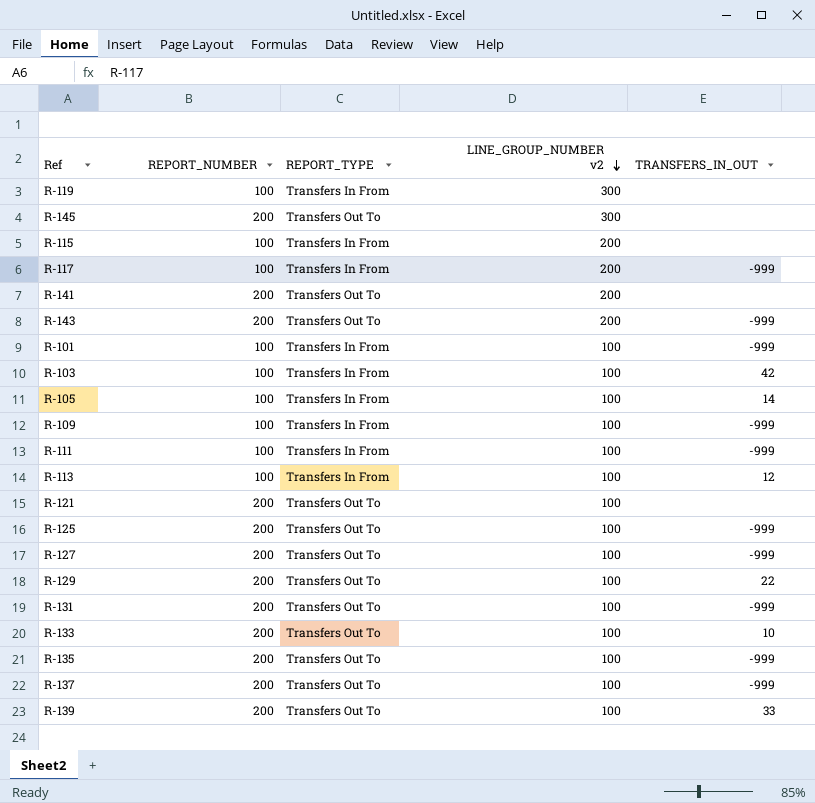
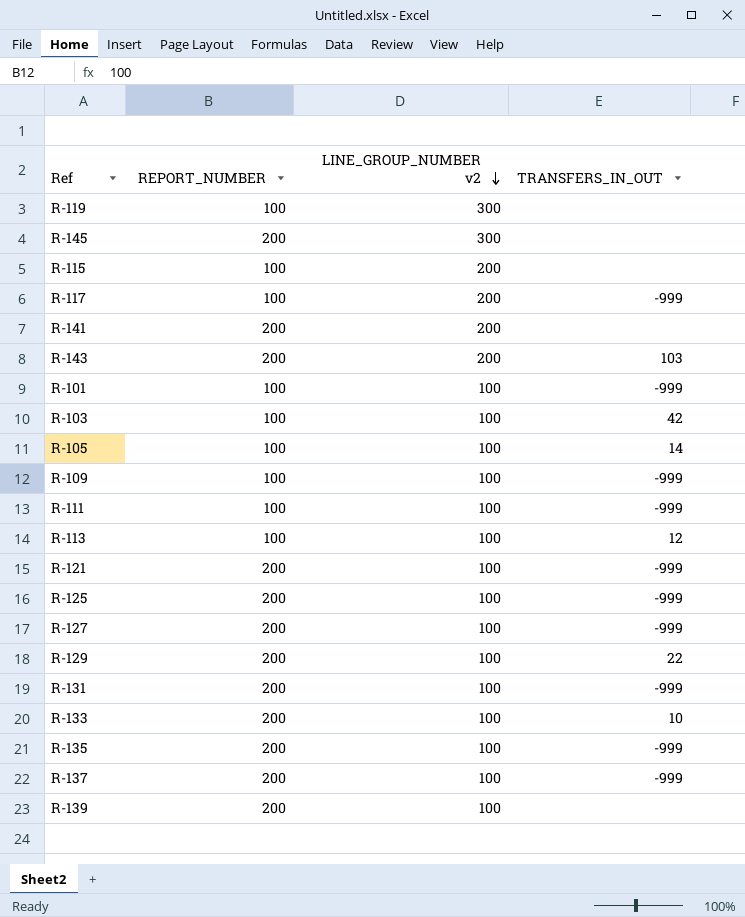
column REPORT_TYPE | position: 3 -> none
R-143 | TRANSFERS_IN_OUT: -999 -> 103
R-121 | TRANSFERS_IN_OUT: none -> -999
R-139 | TRANSFERS_IN_OUT: 33 -> none

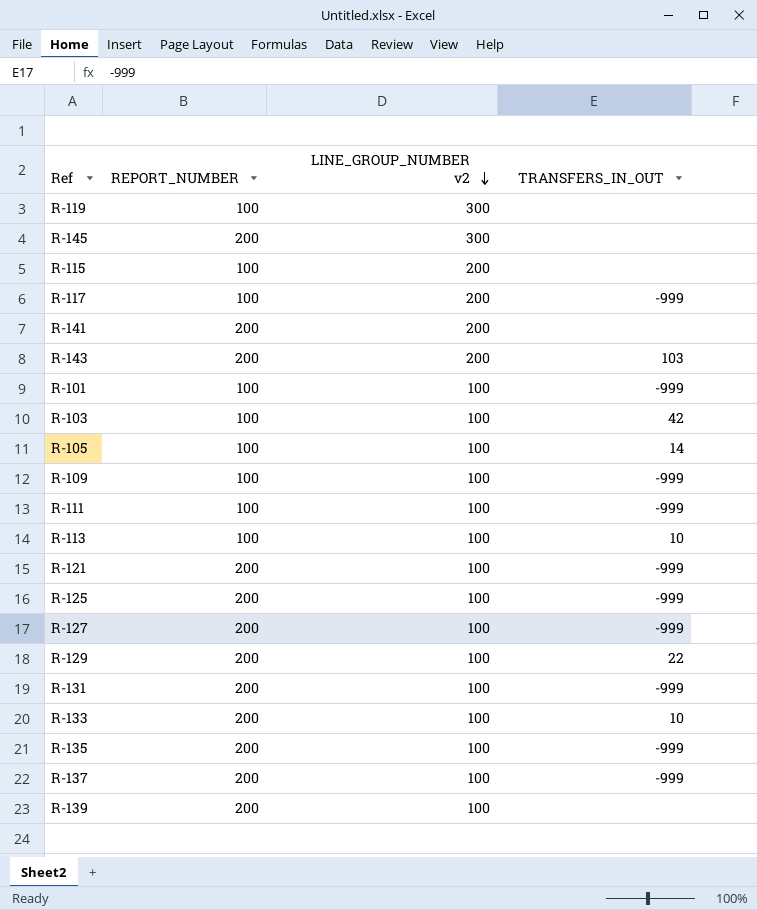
R-113 | TRANSFERS_IN_OUT: 12 -> 10

